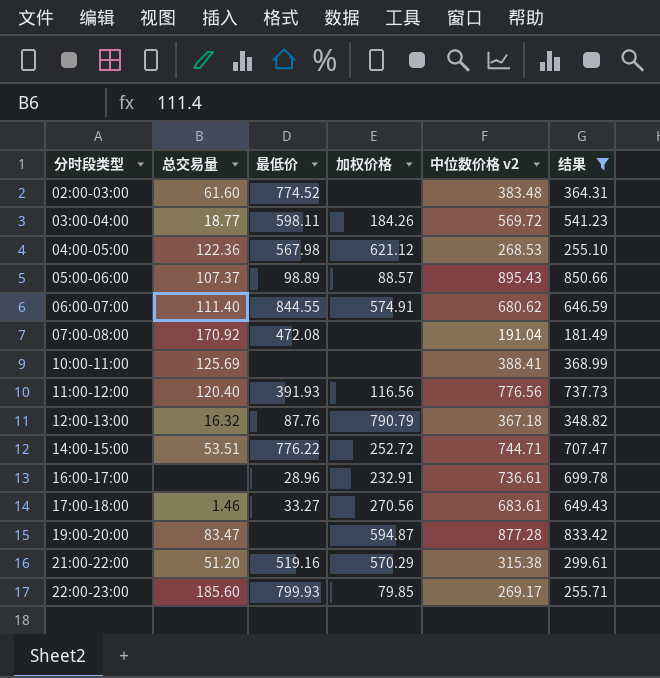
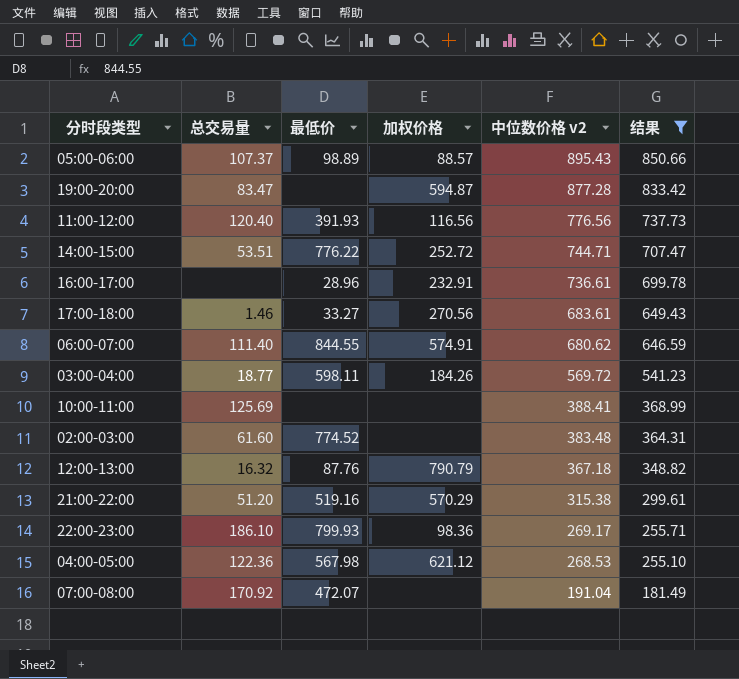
row order: 分时段类型 ascending -> 中位数价格 v2 descending
22:00-23:00 | 总交易量: 185.60 -> 186.10
22:00-23:00 | 加权价格: 79.85 -> 98.36
07:00-08:00 | 最低价: 472.08 -> 472.07

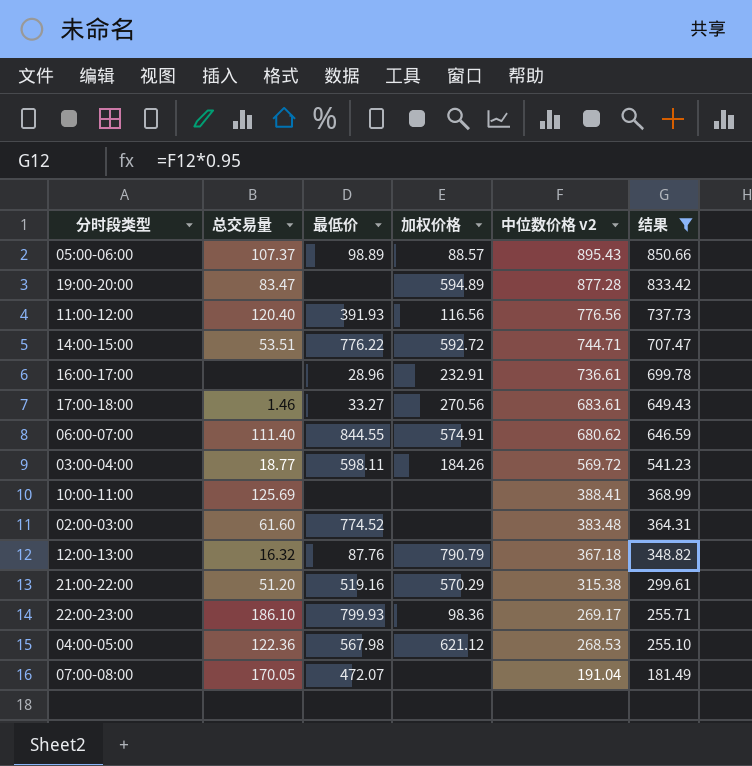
19:00-20:00 | 加权价格: 594.87 -> 594.89
14:00-15:00 | 加权价格: 252.72 -> 592.72
07:00-08:00 | 总交易量: 170.92 -> 170.05

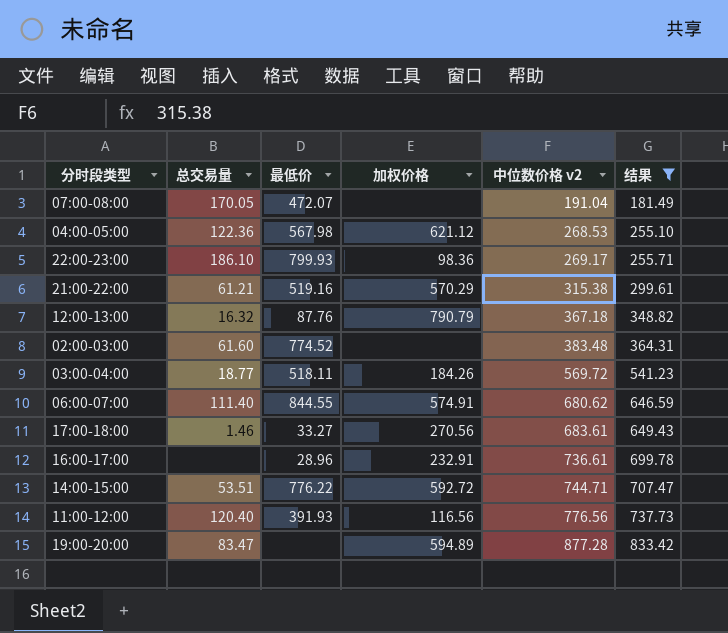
row order: 中位数价格 v2 descending -> 中位数价格 v2 ascending
row 05:00-06:00: 107.37 | 98.89 | 88.57 | 895.43 | 850.66 -> none
row 10:00-11:00: 125.69 | none | none | 388.41 | 368.99 -> none
21:00-22:00 | 总交易量: 51.20 -> 61.21
03:00-04:00 | 最低价: 598.11 -> 518.11

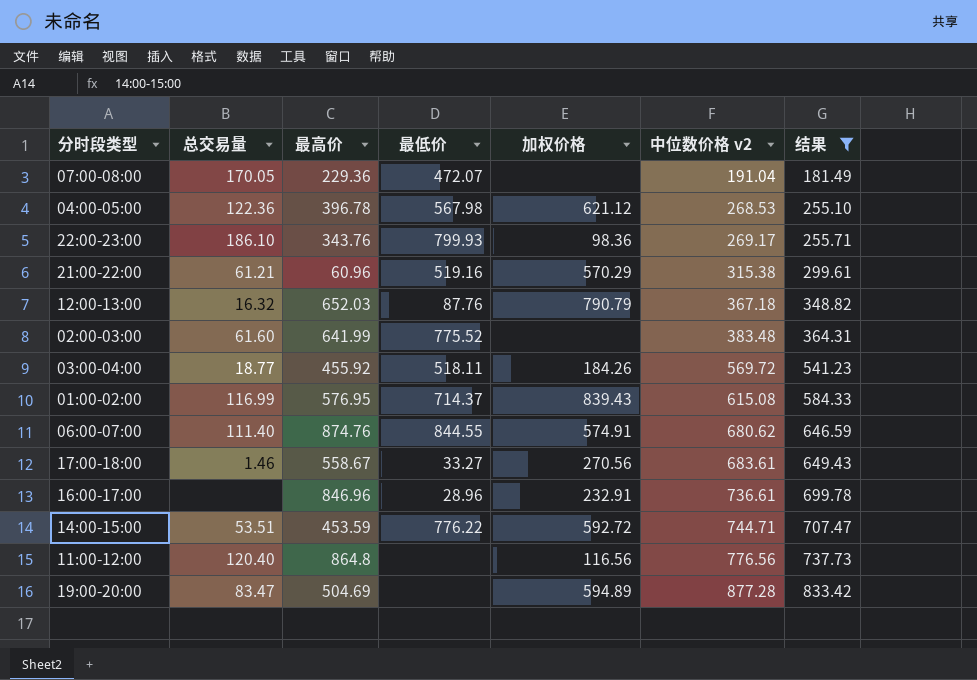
column 最高价 | position: none -> 3
02:00-03:00 | 最低价: 774.52 -> 775.52
row 01:00-02:00: none -> 116.99 | 576.95 | 714.37 | 839.43 | 615.08 | 584.33
11:00-12:00 | 最低价: 391.93 -> none

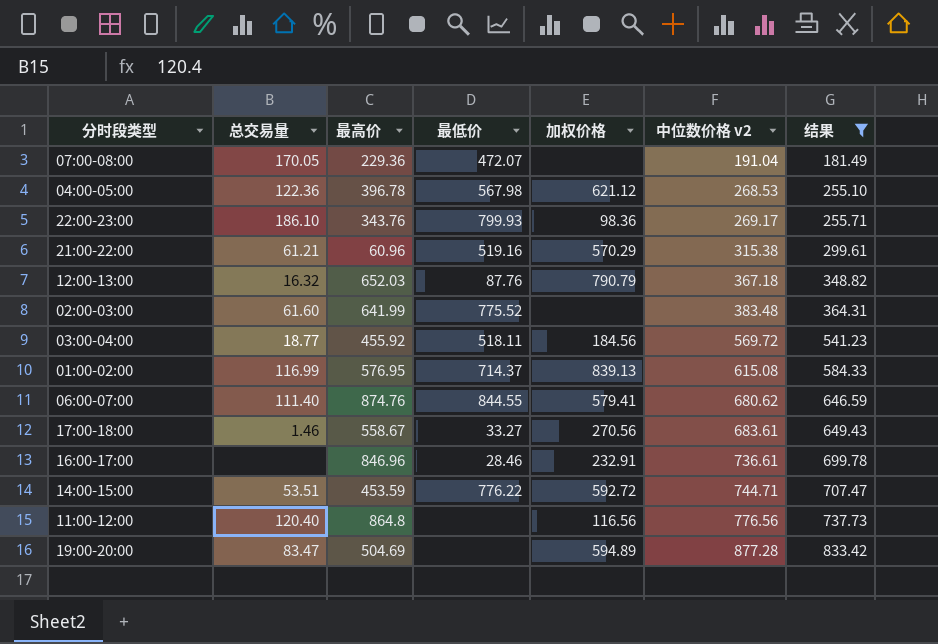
03:00-04:00 | 加权价格: 184.26 -> 184.56
01:00-02:00 | 加权价格: 839.43 -> 839.13
06:00-07:00 | 加权价格: 574.91 -> 579.41
16:00-17:00 | 最低价: 28.96 -> 28.46

